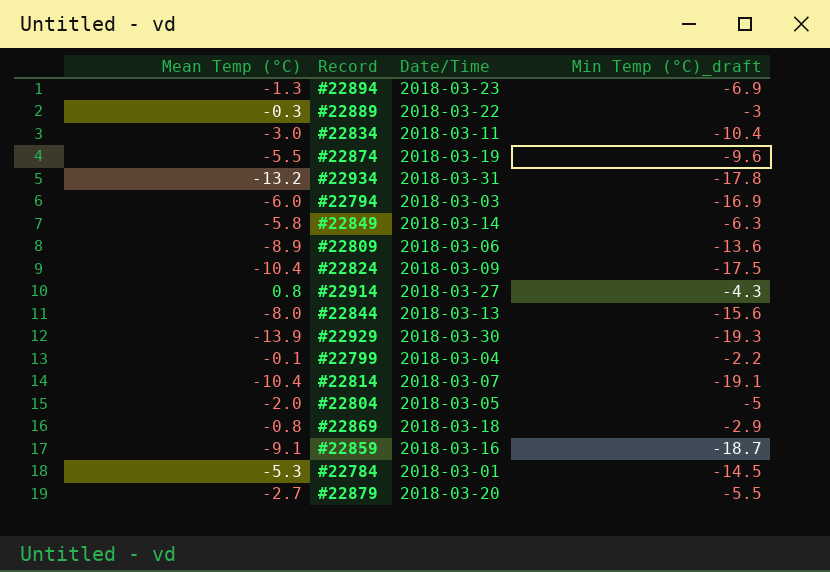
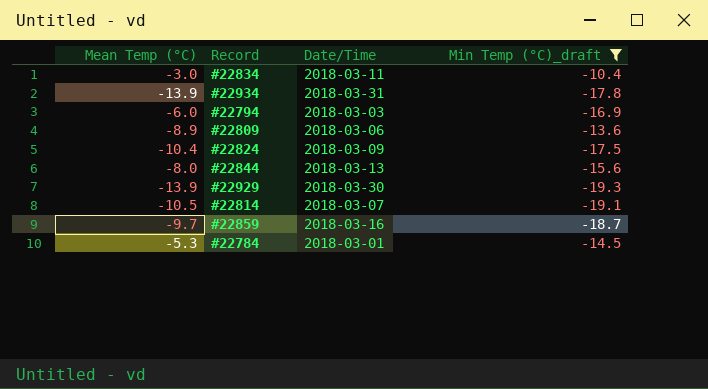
filter: none -> Min Temp (°C)_draft <= -10.4
#22934 | Mean Temp (°C): -13.2 -> -13.9
#22814 | Mean Temp (°C): -10.4 -> -10.5
#22859 | Mean Temp (°C): -9.1 -> -9.7

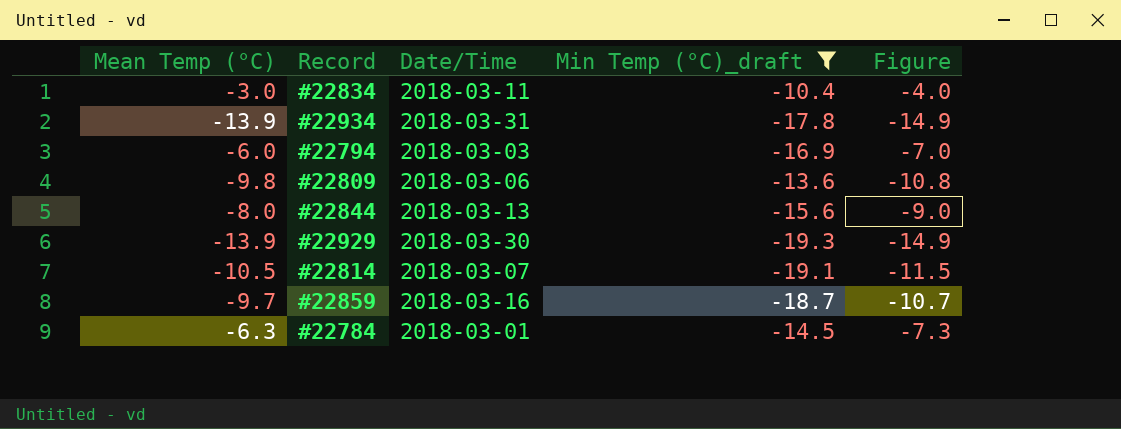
column Figure | formula: none -> [Mean Temp (°C)] - 1
row #22824: -10.4 | 2018-03-09 | -17.5 -> none
#22809 | Mean Temp (°C): -8.9 -> -9.8
#22784 | Mean Temp (°C): -5.3 -> -6.3

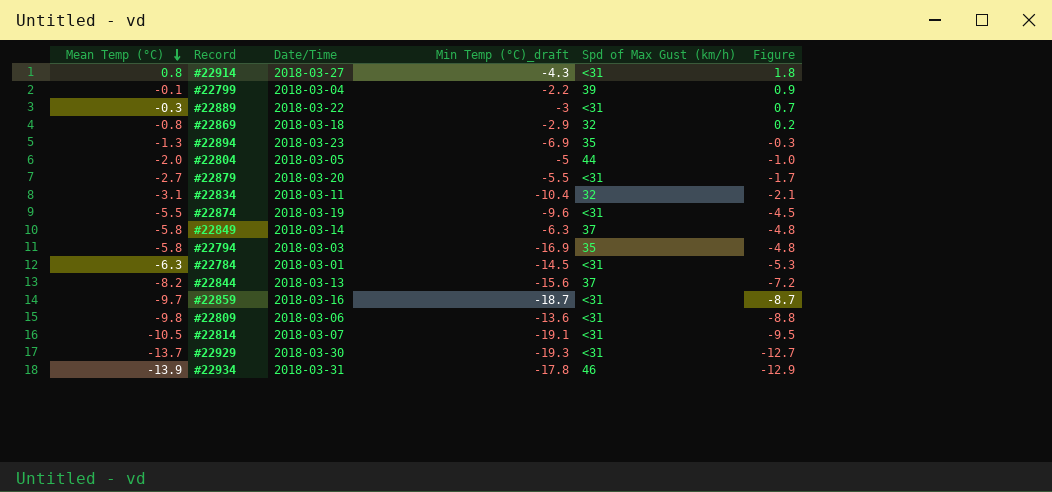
filter: Min Temp (°C)_draft <= -10.4 -> none
row order: none -> Mean Temp (°C) descending
column Spd of Max Gust (km/h) | position: none -> 5
column Figure | formula: [Mean Temp (°C)] - 1 -> [Mean Temp (°C)] + 1
#22834 | Mean Temp (°C): -3.0 -> -3.1
#22794 | Mean Temp (°C): -6.0 -> -5.8
#22844 | Mean Temp (°C): -8.0 -> -8.2
#22929 | Mean Temp (°C): -13.9 -> -13.7

